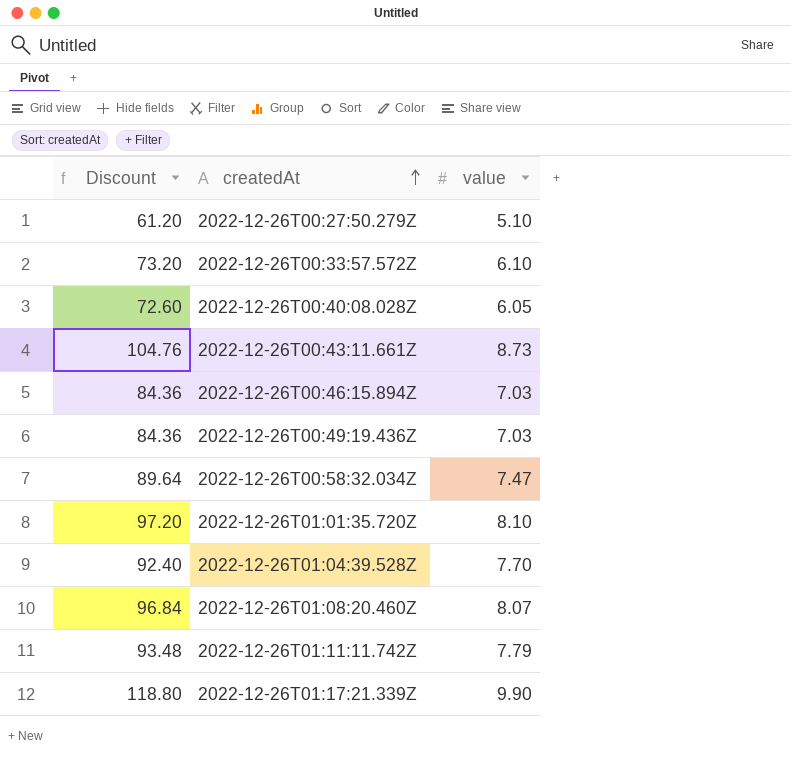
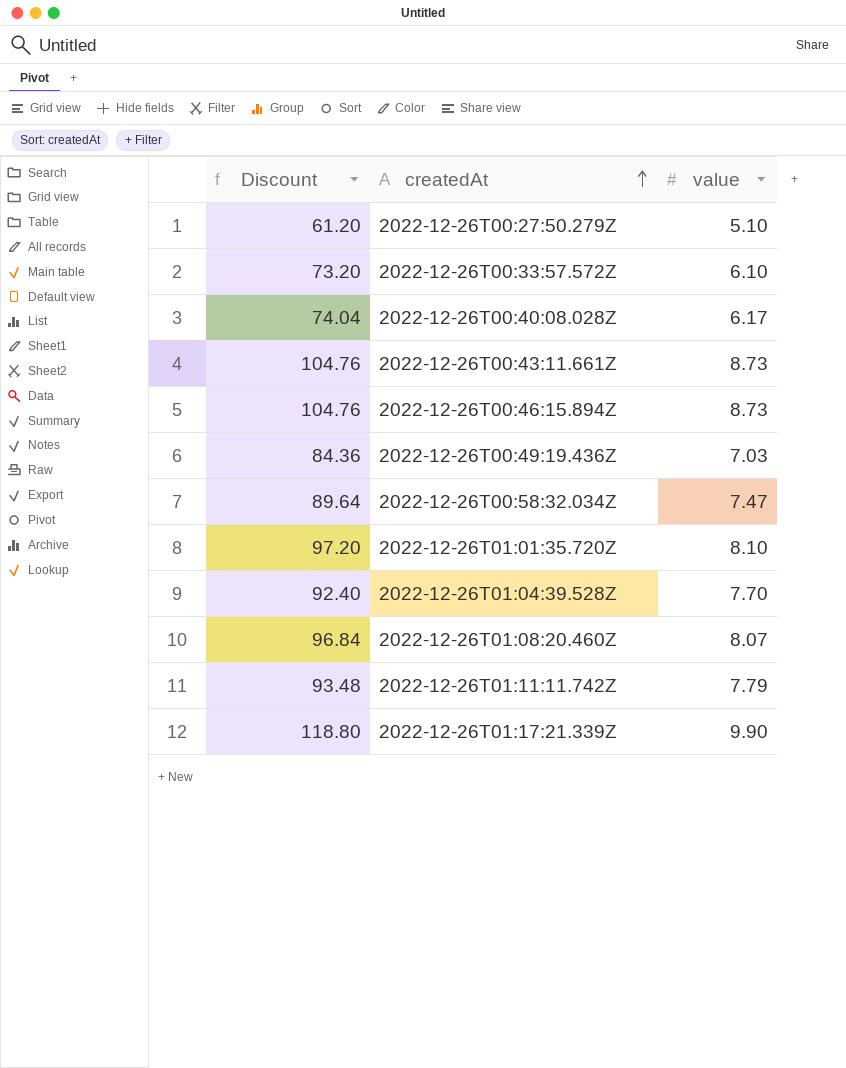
2022-12-26T00:40:08.028Z | Discount: 72.60 -> 74.04
2022-12-26T00:40:08.028Z | value: 6.05 -> 6.17
2022-12-26T00:46:15.894Z | Discount: 84.36 -> 104.76
2022-12-26T00:46:15.894Z | value: 7.03 -> 8.73

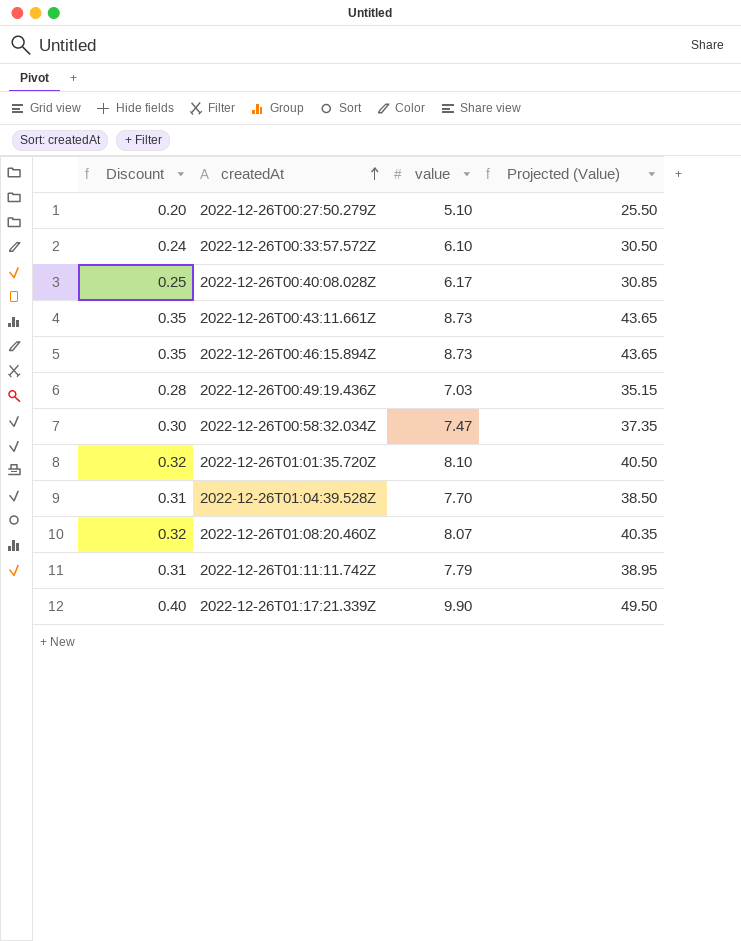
column Discount | formula: [value] * 12 -> [value] * 0.04
column Projected (Value) | formula: none -> [value] * 5

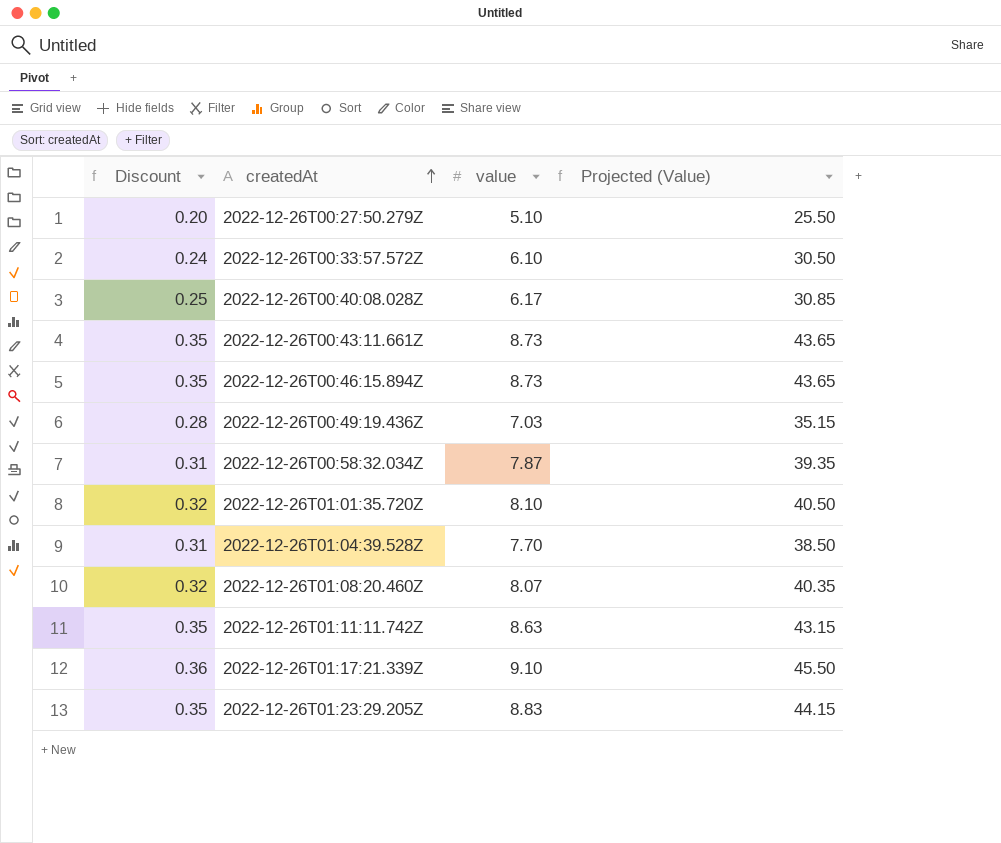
2022-12-26T00:58:32.034Z | Discount: 0.30 -> 0.31
2022-12-26T00:58:32.034Z | value: 7.47 -> 7.87
2022-12-26T00:58:32.034Z | Projected (Value): 37.35 -> 39.35
2022-12-26T01:11:11.742Z | Discount: 0.31 -> 0.35
2022-12-26T01:11:11.742Z | value: 7.79 -> 8.63
2022-12-26T01:11:11.742Z | Projected (Value): 38.95 -> 43.15
2022-12-26T01:17:21.339Z | Discount: 0.40 -> 0.36
2022-12-26T01:17:21.339Z | value: 9.90 -> 9.10
2022-12-26T01:17:21.339Z | Projected (Value): 49.50 -> 45.50
row 2022-12-26T01:23:29.205Z: none -> 0.35 | 8.83 | 44.15

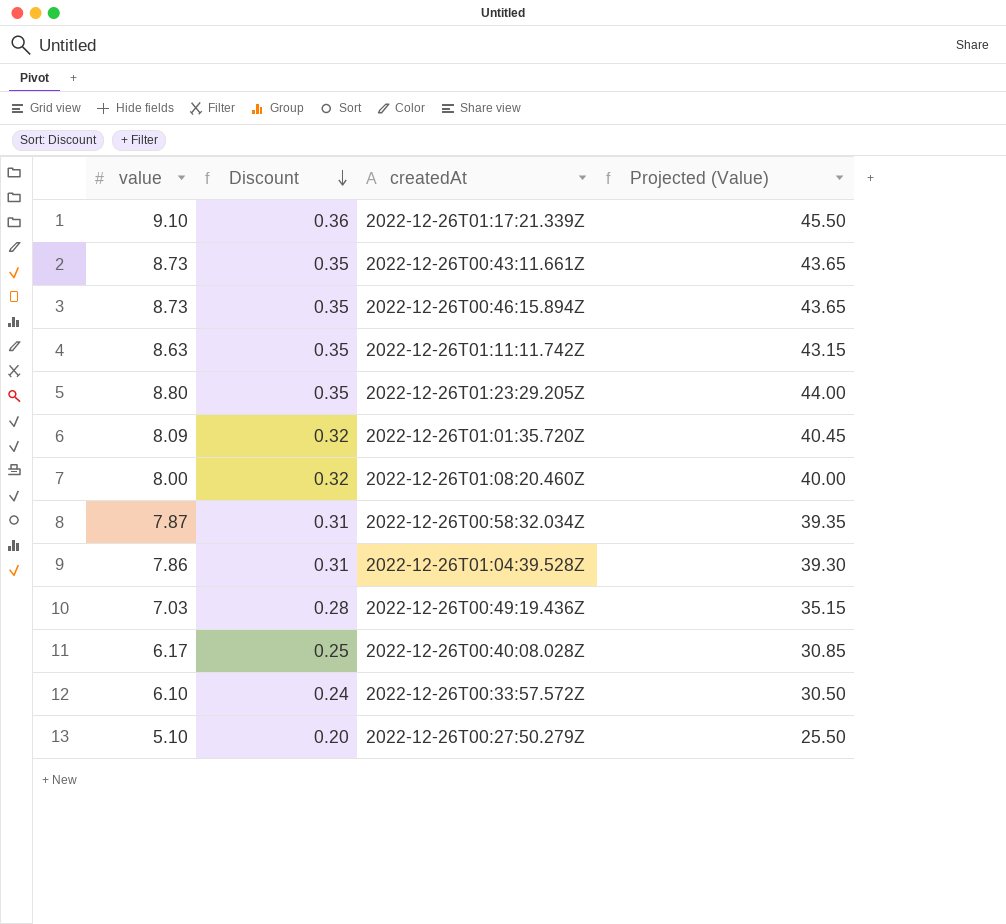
row order: createdAt ascending -> Discount descending
column value | position: 3 -> 1
2022-12-26T01:23:29.205Z | value: 8.83 -> 8.80
2022-12-26T01:23:29.205Z | Projected (Value): 44.15 -> 44.00
2022-12-26T01:01:35.720Z | value: 8.10 -> 8.09
2022-12-26T01:01:35.720Z | Projected (Value): 40.50 -> 40.45
2022-12-26T01:08:20.460Z | value: 8.07 -> 8.00
2022-12-26T01:08:20.460Z | Projected (Value): 40.35 -> 40.00
2022-12-26T01:04:39.528Z | value: 7.70 -> 7.86
2022-12-26T01:04:39.528Z | Projected (Value): 38.50 -> 39.30

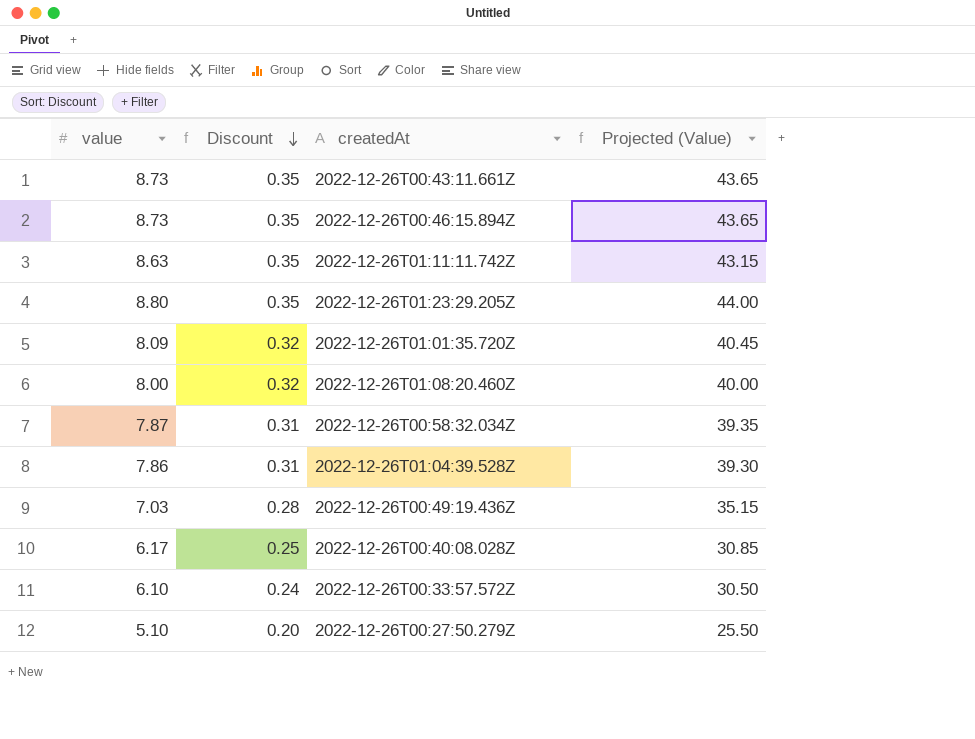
row 2022-12-26T01:17:21.339Z: 9.10 | 0.36 | 45.50 -> none

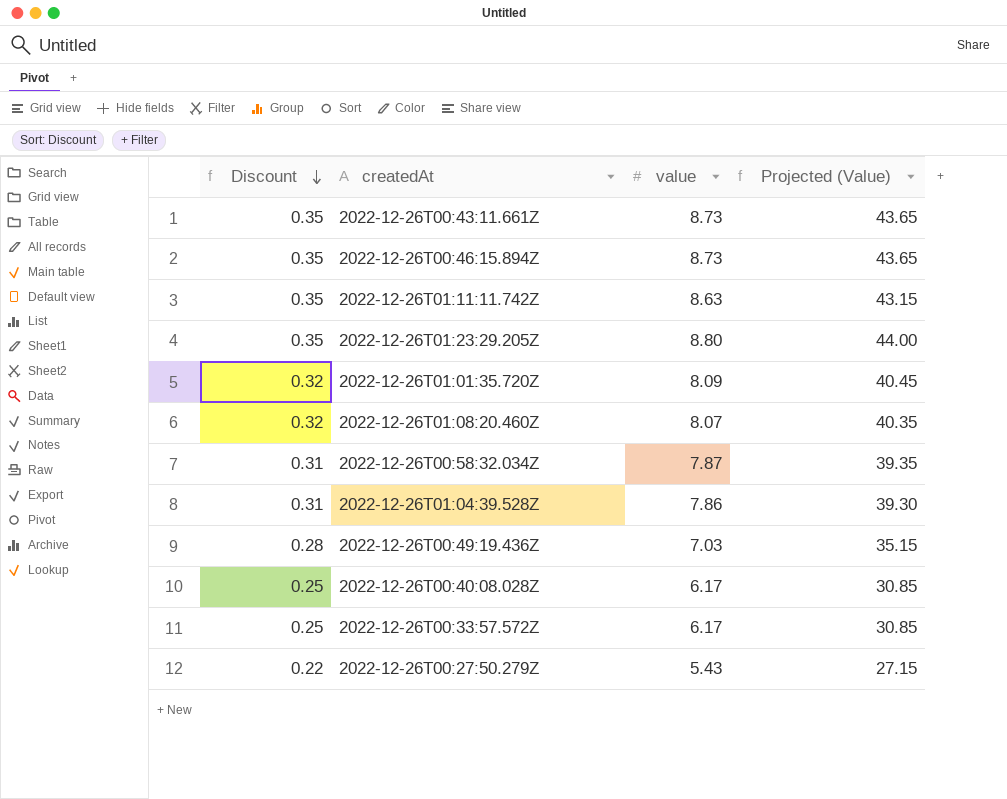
column value | position: 1 -> 3
2022-12-26T01:08:20.460Z | value: 8.00 -> 8.07
2022-12-26T01:08:20.460Z | Projected (Value): 40.00 -> 40.35
2022-12-26T00:33:57.572Z | Discount: 0.24 -> 0.25
2022-12-26T00:33:57.572Z | value: 6.10 -> 6.17
2022-12-26T00:33:57.572Z | Projected (Value): 30.50 -> 30.85
2022-12-26T00:27:50.279Z | Discount: 0.20 -> 0.22
2022-12-26T00:27:50.279Z | value: 5.10 -> 5.43
2022-12-26T00:27:50.279Z | Projected (Value): 25.50 -> 27.15

